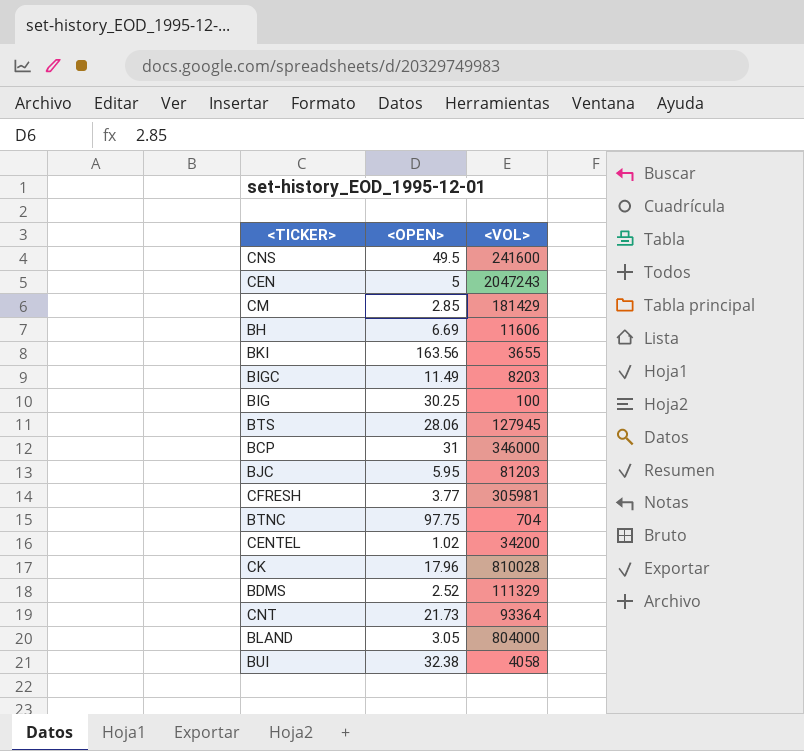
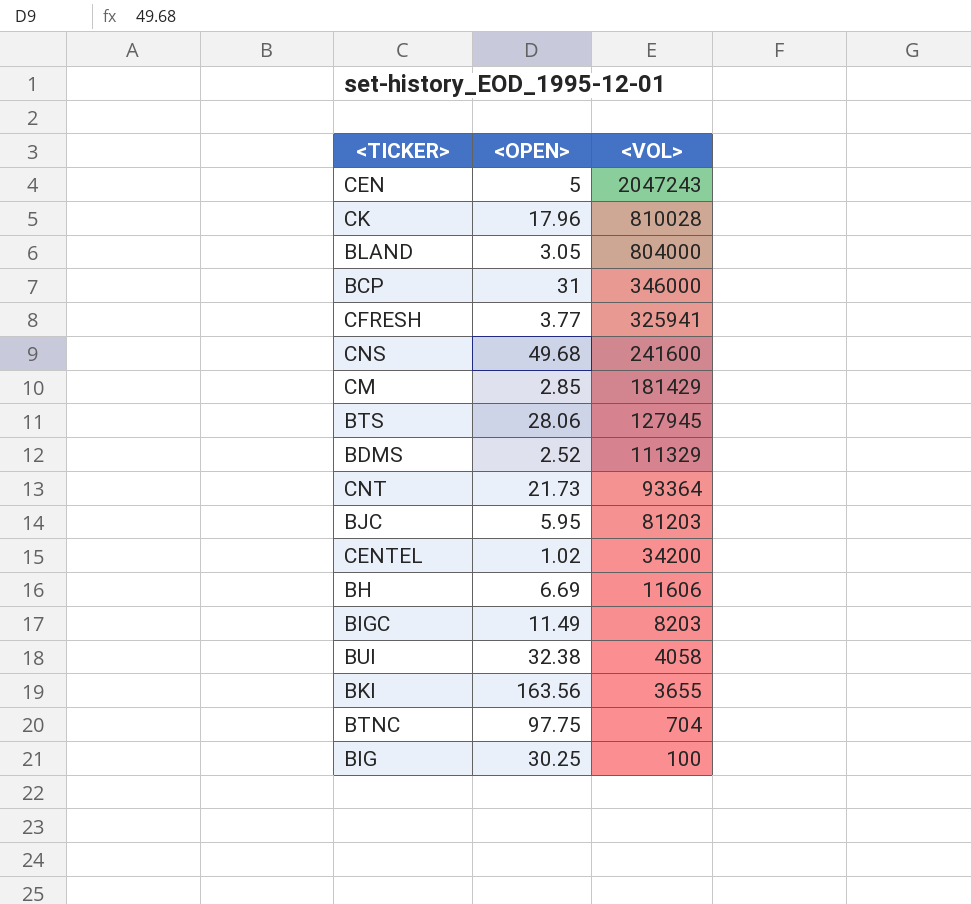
row order: none -> <VOL> descending
CFRESH | <VOL>: 305981 -> 325941
CNS | <OPEN>: 49.5 -> 49.68

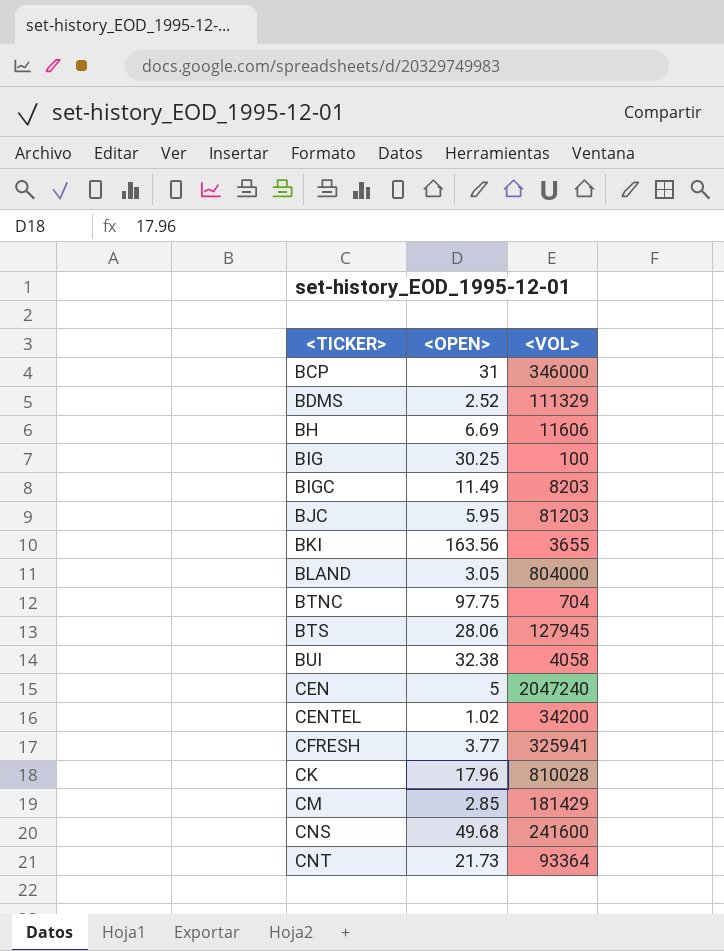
row order: <VOL> descending -> <TICKER> ascending
CEN | <VOL>: 2047243 -> 2047240

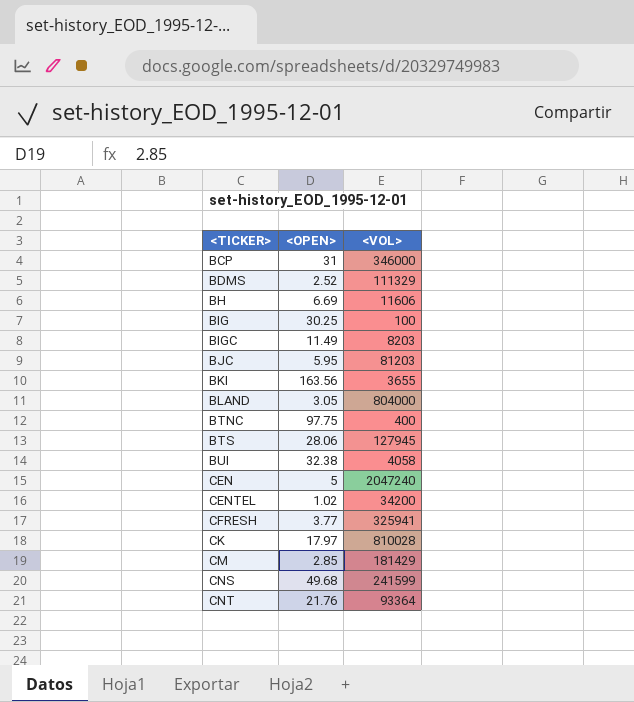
BTNC | <VOL>: 704 -> 400
CK | <OPEN>: 17.96 -> 17.97
CNS | <VOL>: 241600 -> 241599
CNT | <OPEN>: 21.73 -> 21.76

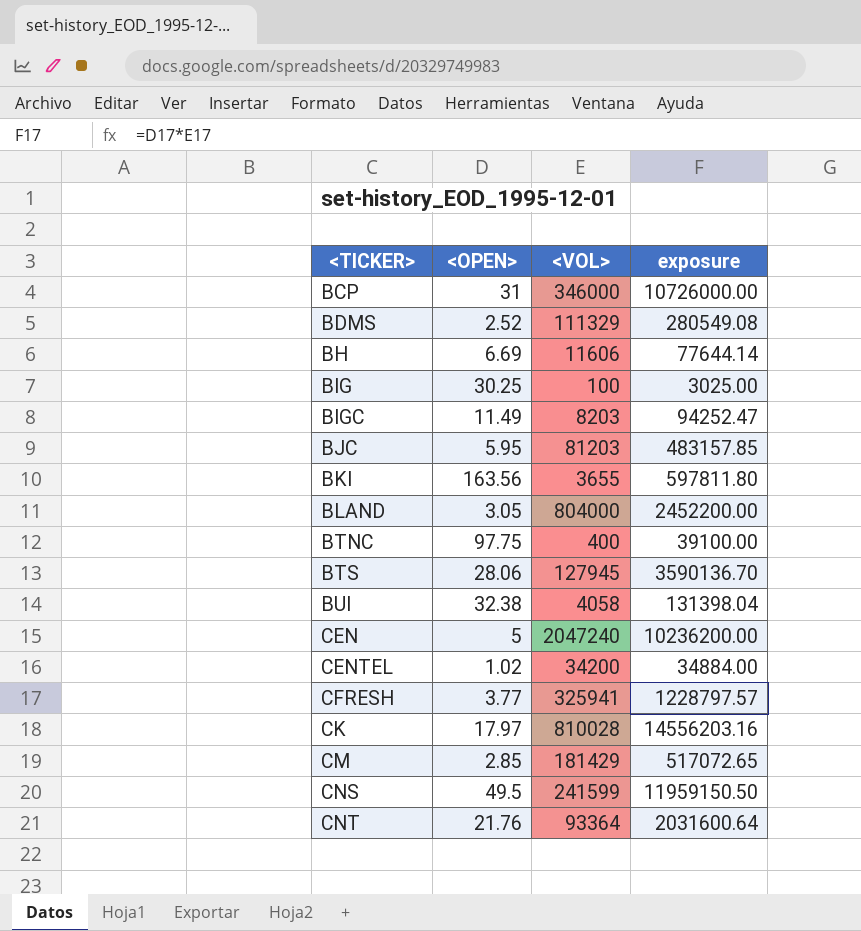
column exposure | formula: none -> [<OPEN>] * [<VOL>]
CNS | <OPEN>: 49.68 -> 49.5

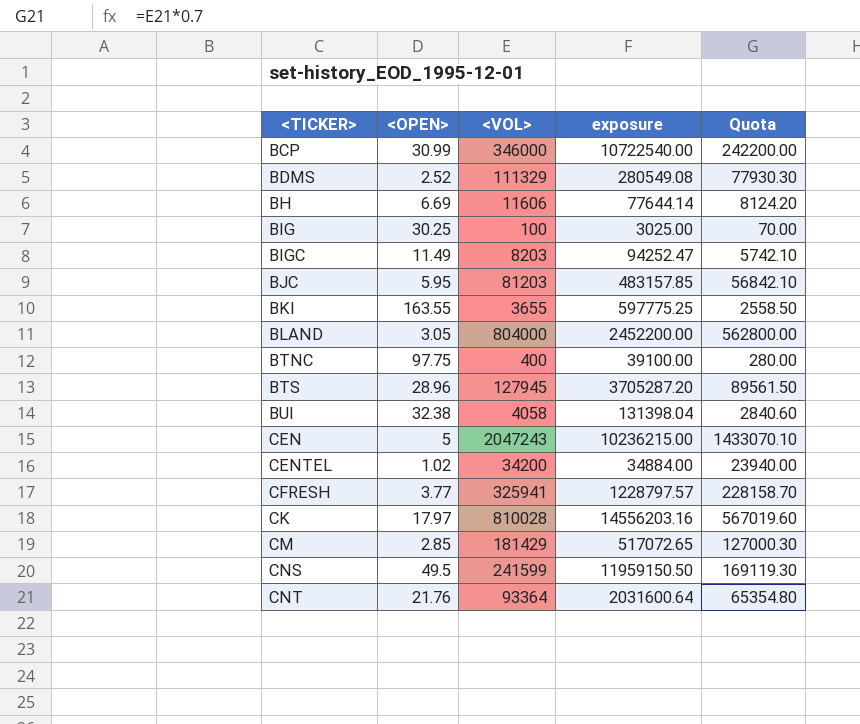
column Quota | formula: none -> [<VOL>] * 0.7
BCP | <OPEN>: 31 -> 30.99
BCP | exposure: 10726000.00 -> 10722540.00
BKI | <OPEN>: 163.56 -> 163.55
BKI | exposure: 597811.80 -> 597775.25
BTS | <OPEN>: 28.06 -> 28.96
BTS | exposure: 3590136.70 -> 3705287.20
CEN | <VOL>: 2047240 -> 2047243
CEN | exposure: 10236200.00 -> 10236215.00

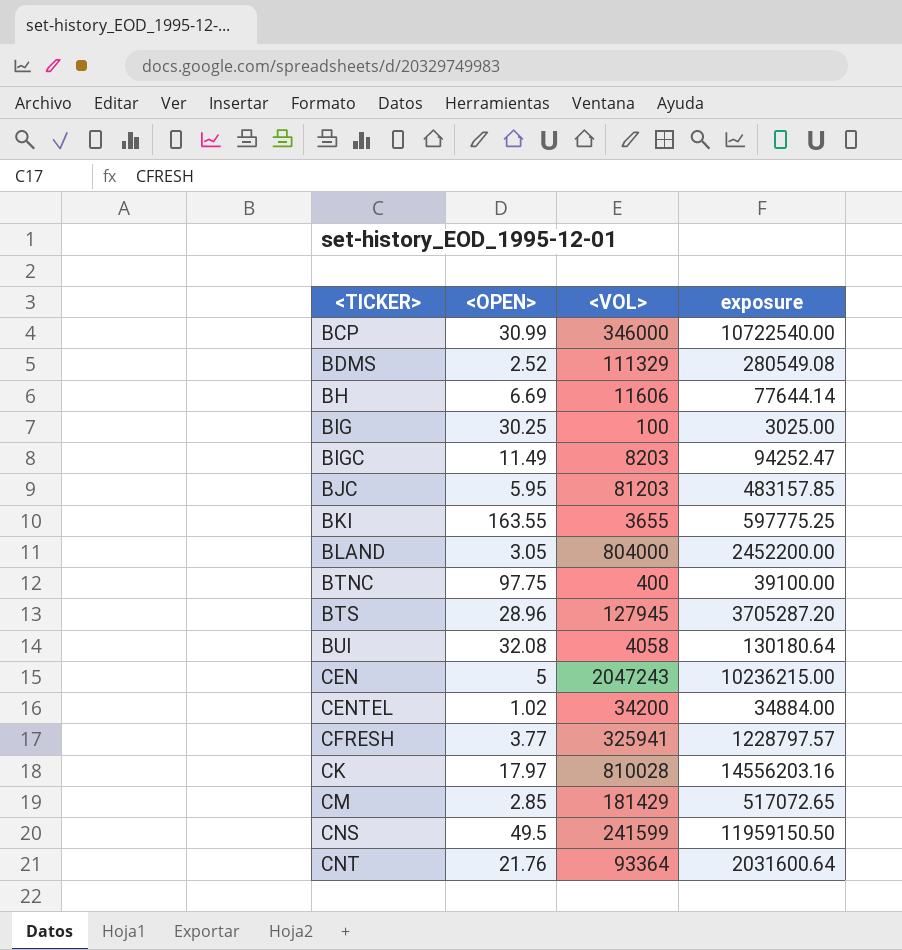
column Quota | formula: [<VOL>] * 0.7 -> none
BUI | <OPEN>: 32.38 -> 32.08
BUI | exposure: 131398.04 -> 130180.64

